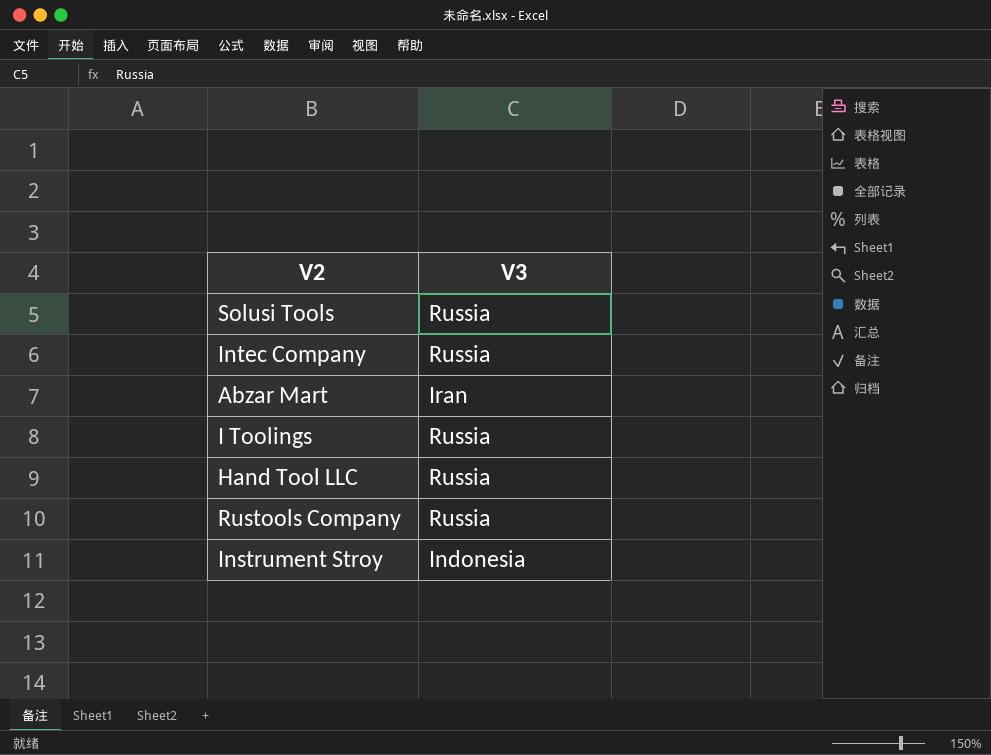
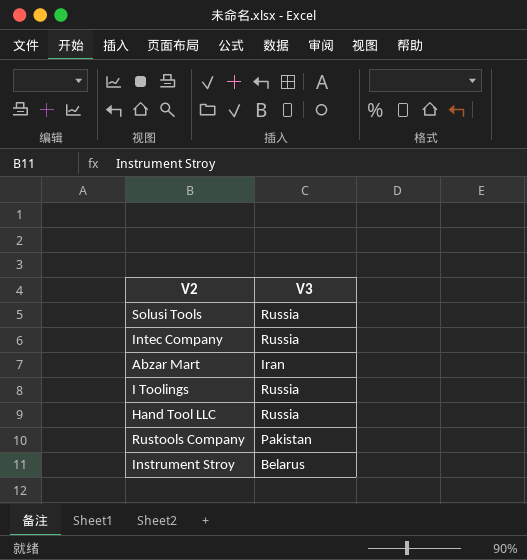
Rustools Company | V3: Russia -> Pakistan
Instrument Stroy | V3: Indonesia -> Belarus

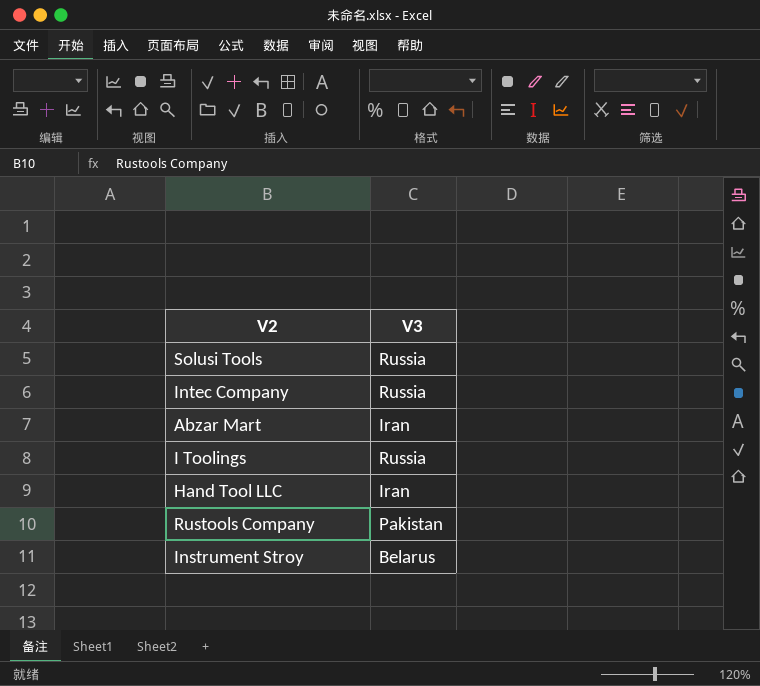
Hand Tool LLC | V3: Russia -> Iran

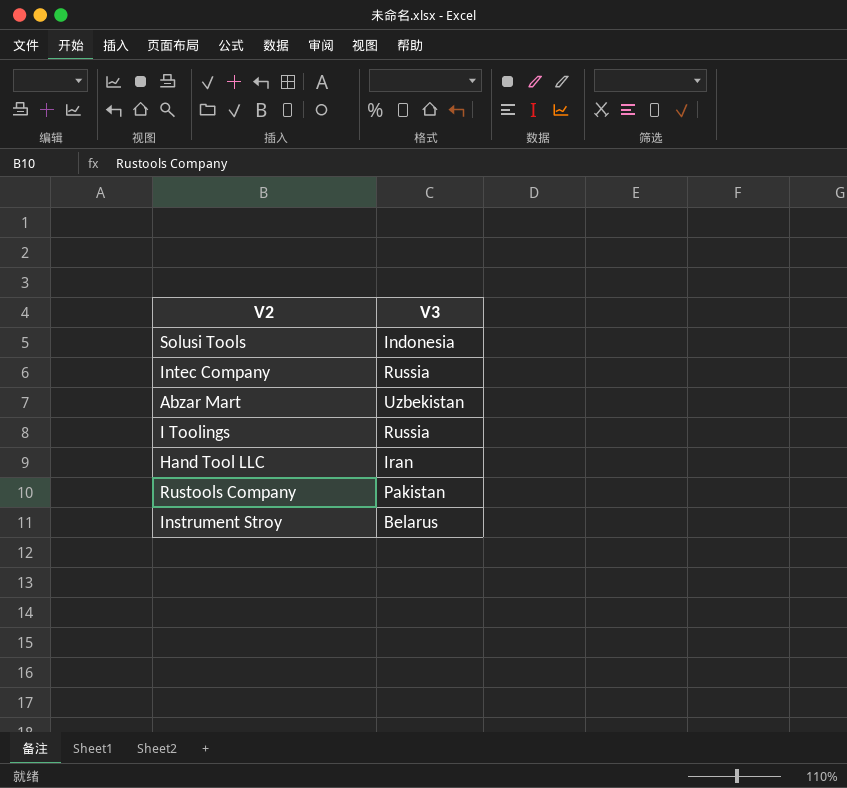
Solusi Tools | V3: Russia -> Indonesia
Abzar Mart | V3: Iran -> Uzbekistan

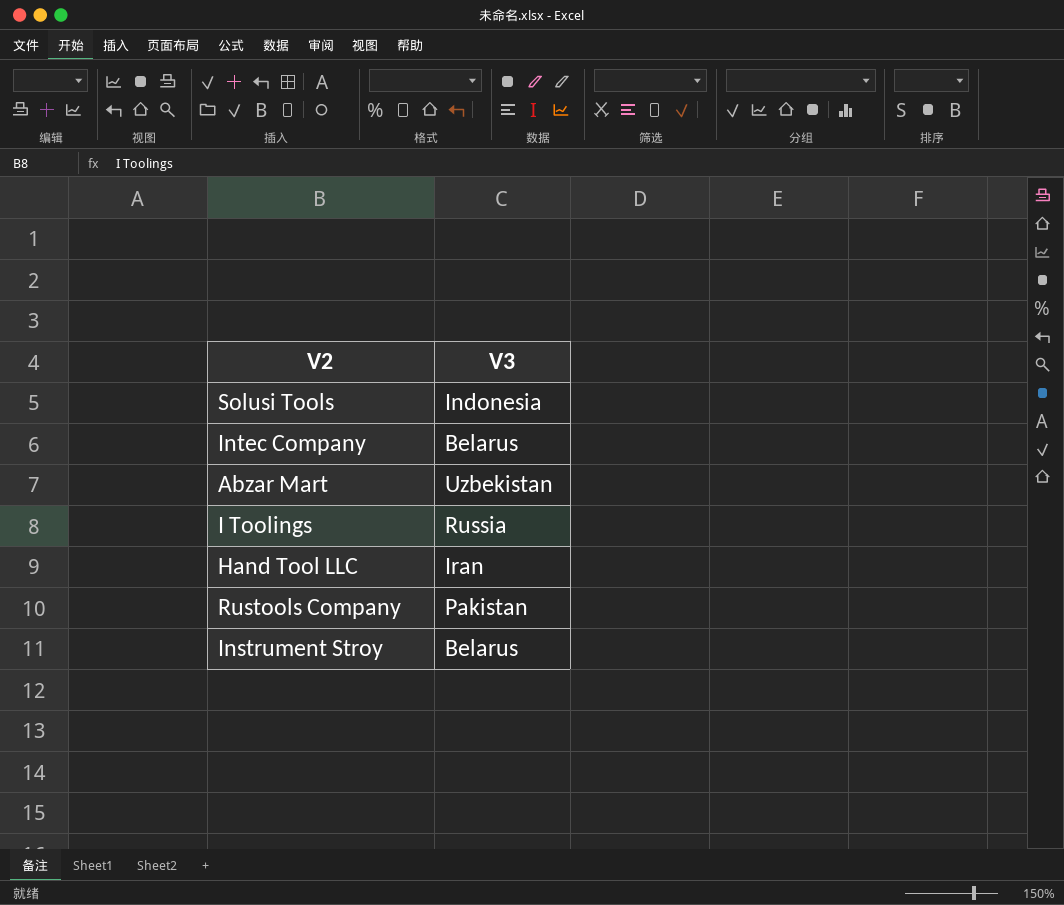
Intec Company | V3: Russia -> Belarus

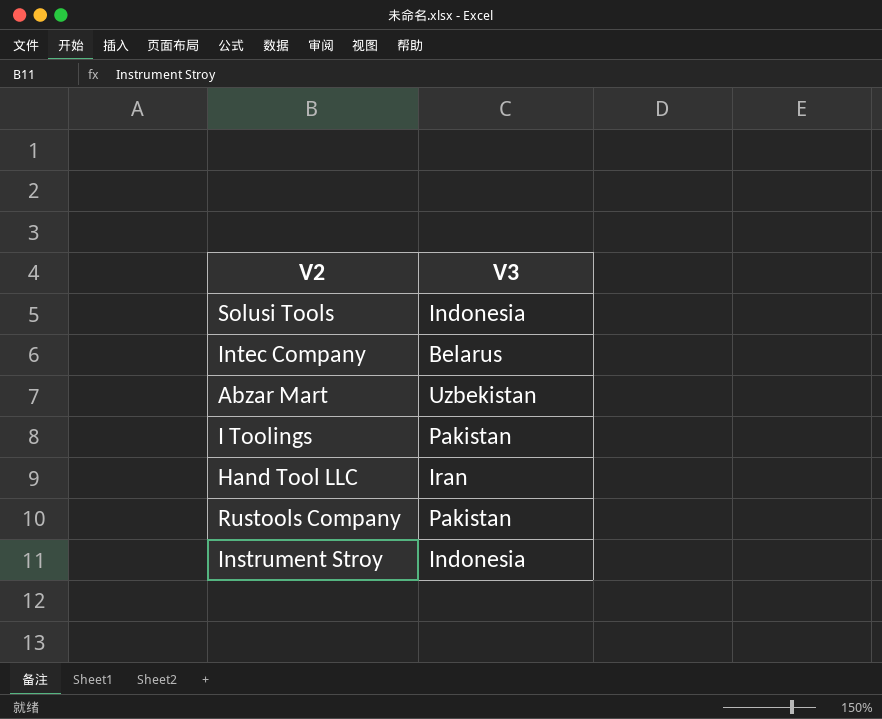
I Toolings | V3: Russia -> Pakistan
Instrument Stroy | V3: Belarus -> Indonesia

